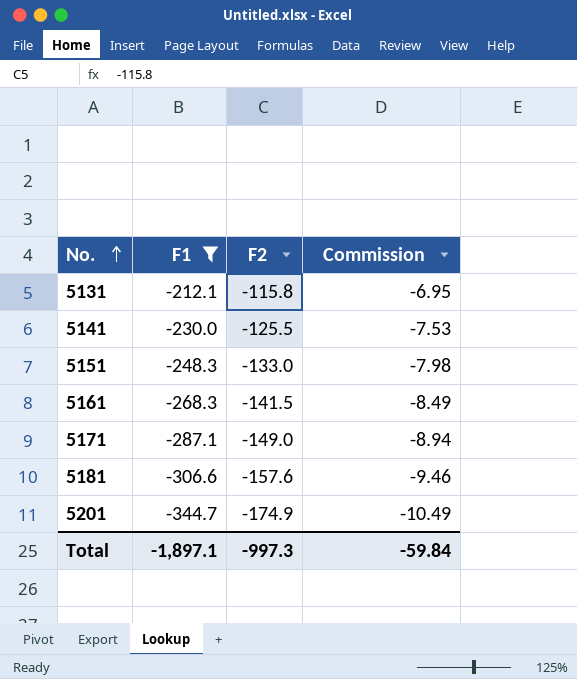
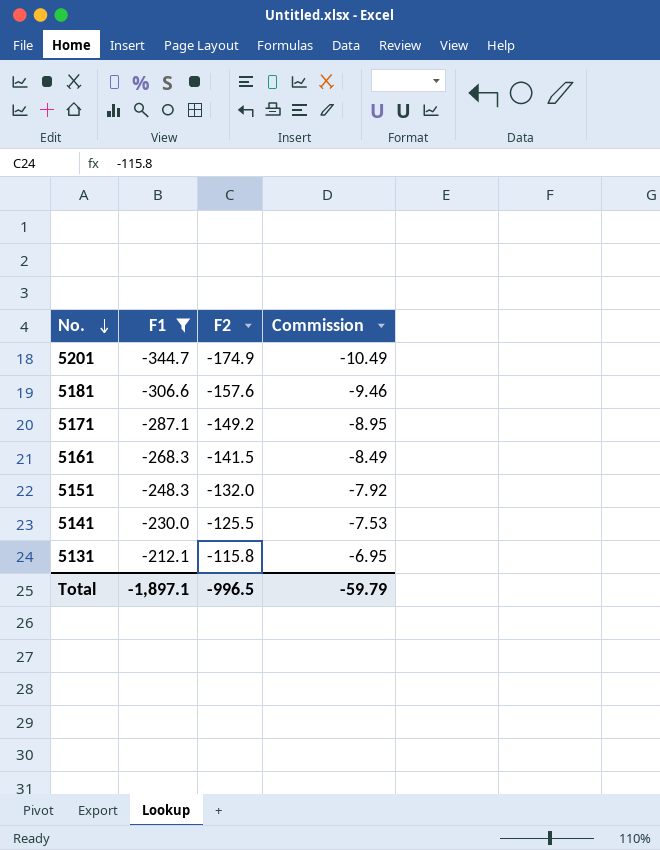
row order: No. ascending -> No. descending
5171 | F2: -149.0 -> -149.2
5171 | Commission: -8.94 -> -8.95
5151 | F2: -133.0 -> -132.0
5151 | Commission: -7.98 -> -7.92
Total | F2: -997.3 -> -996.5
Total | Commission: -59.84 -> -59.79

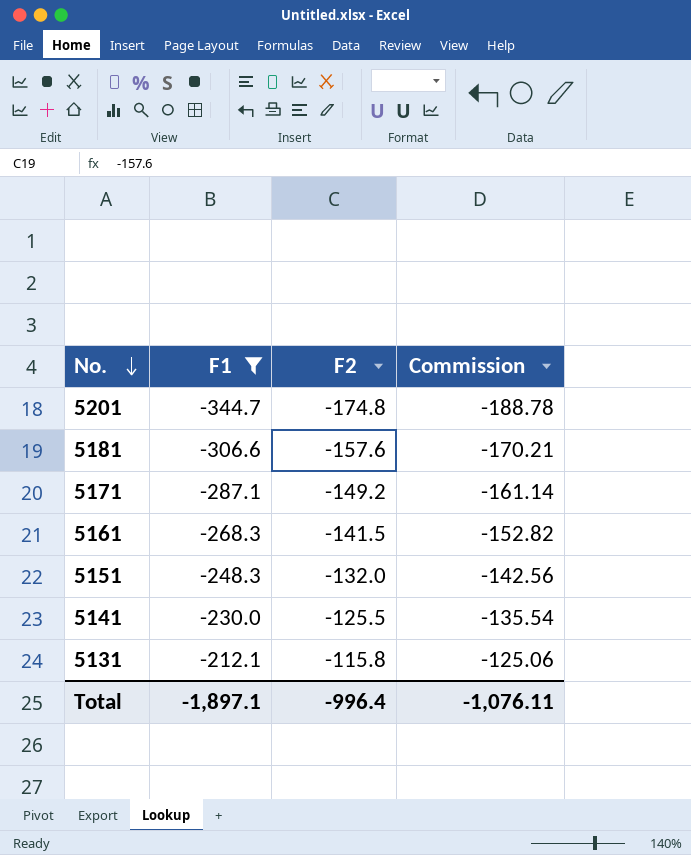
column Commission | formula: [F2] * 0.06 -> [F2] * 1.08
5201 | F2: -174.9 -> -174.8
Total | F2: -996.5 -> -996.4
Total | Commission: -59.79 -> -1,076.11

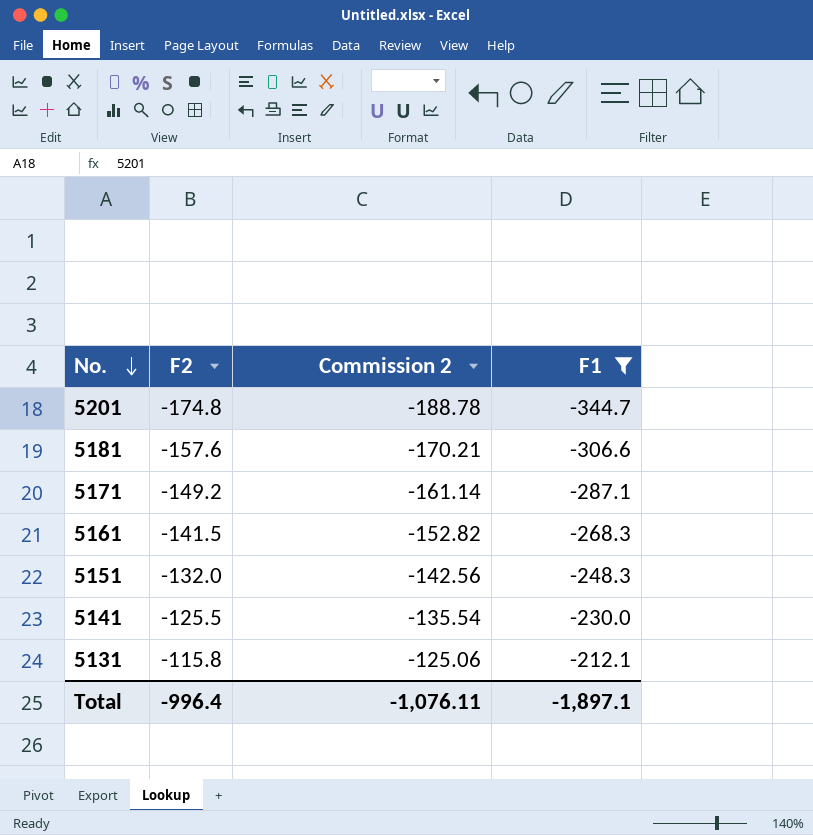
column name: Commission -> Commission 2
column F1 | position: 2 -> 4

